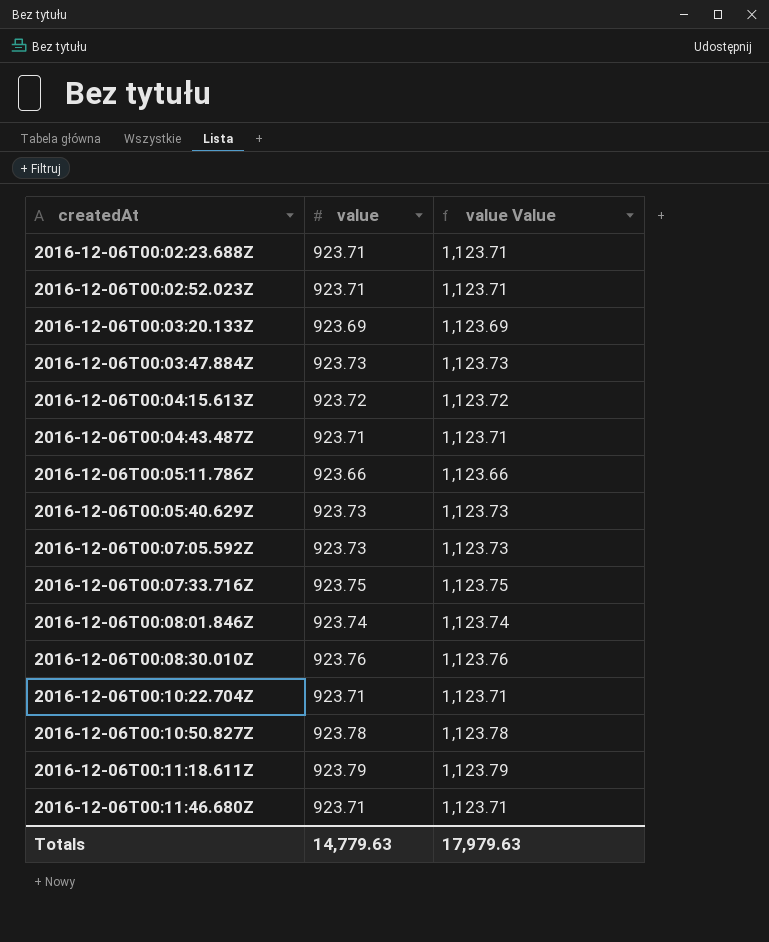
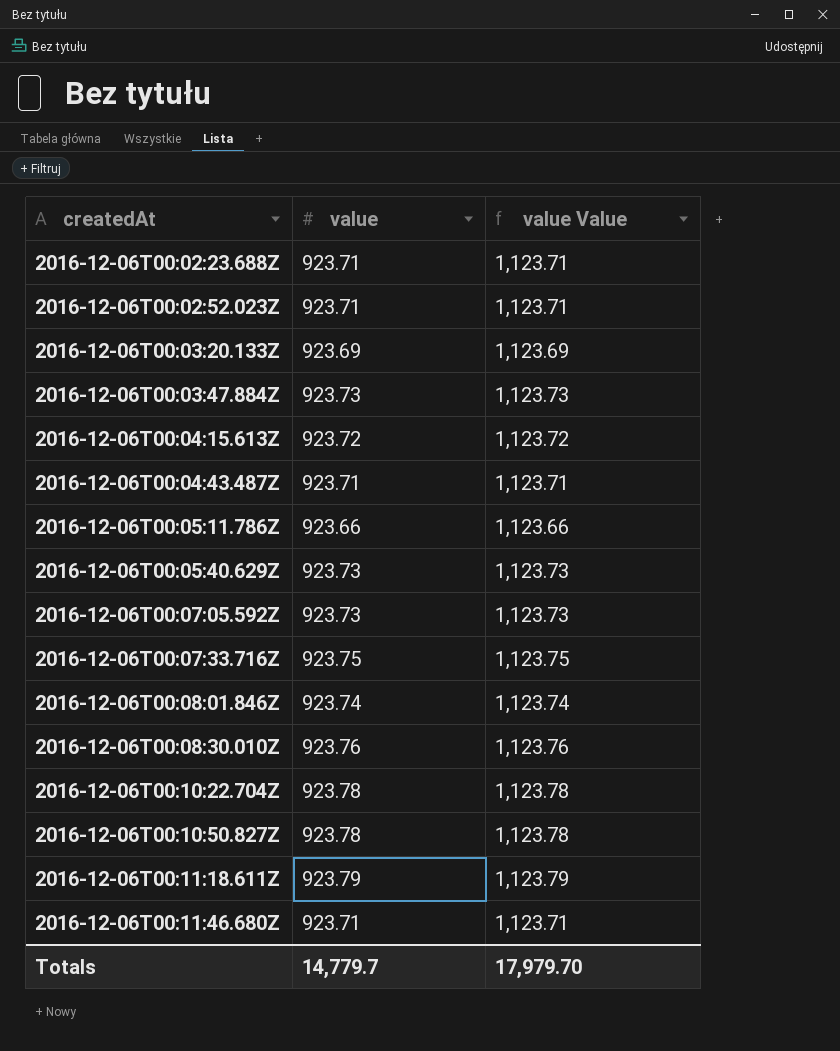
2016-12-06T00:10:22.704Z | value: 923.71 -> 923.78
2016-12-06T00:10:22.704Z | value Value: 1,123.71 -> 1,123.78
Totals | value: 14,779.63 -> 14,779.7
Totals | value Value: 17,979.63 -> 17,979.70

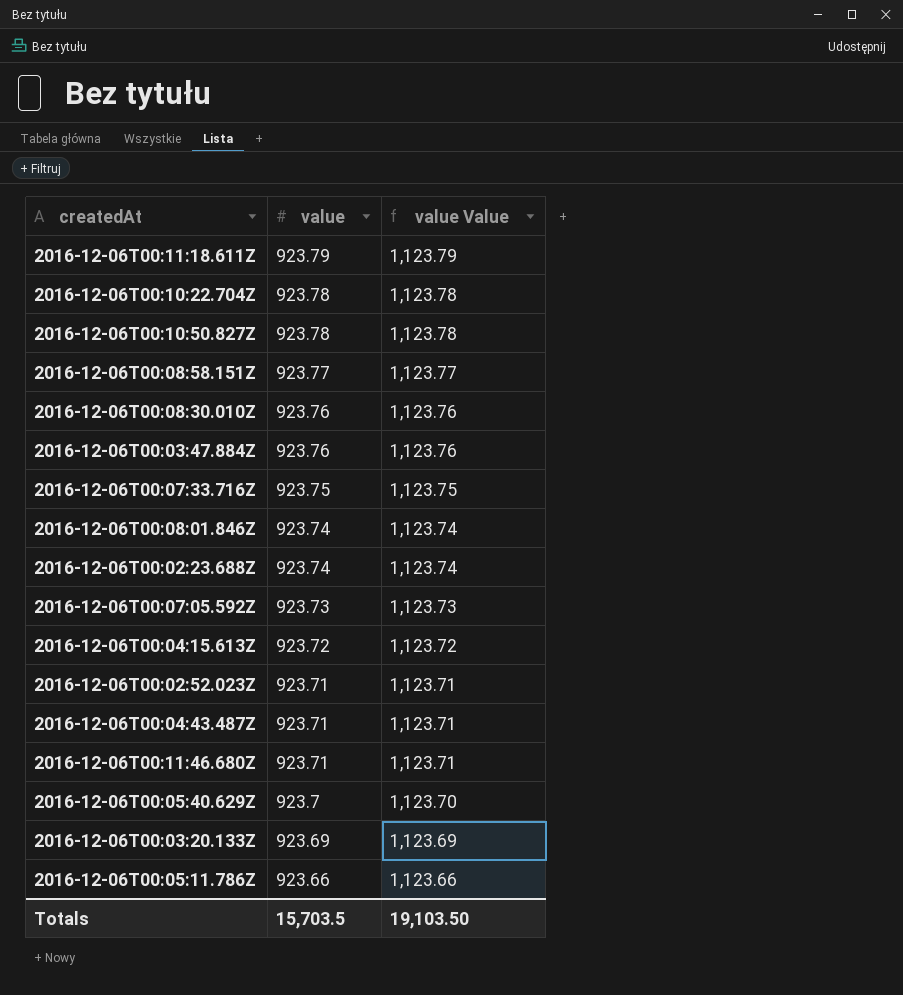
row order: createdAt ascending -> value descending
row 2016-12-06T00:08:58.151Z: none -> 923.77 | 1,123.77
2016-12-06T00:03:47.884Z | value: 923.73 -> 923.76
2016-12-06T00:03:47.884Z | value Value: 1,123.73 -> 1,123.76
2016-12-06T00:02:23.688Z | value: 923.71 -> 923.74
2016-12-06T00:02:23.688Z | value Value: 1,123.71 -> 1,123.74
2016-12-06T00:05:40.629Z | value: 923.73 -> 923.7
2016-12-06T00:05:40.629Z | value Value: 1,123.73 -> 1,123.70
Totals | value: 14,779.7 -> 15,703.5
Totals | value Value: 17,979.70 -> 19,103.50

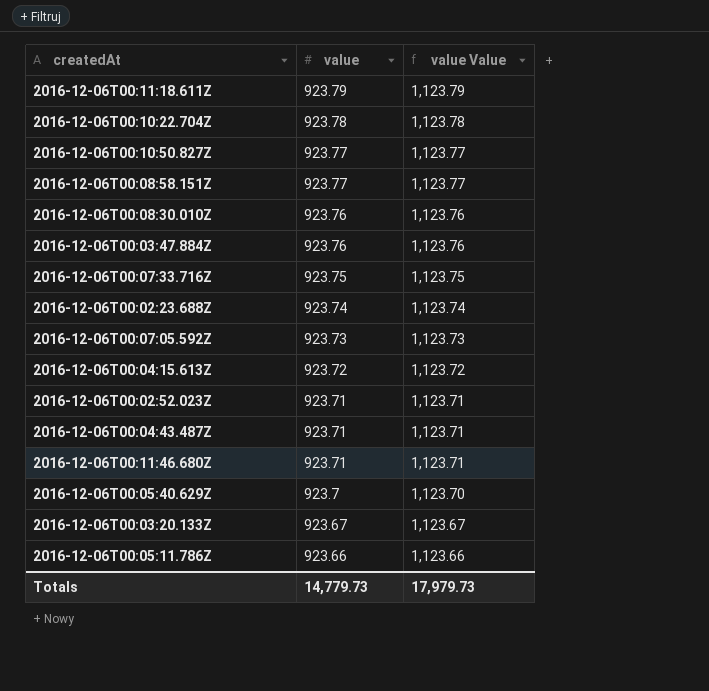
row 2016-12-06T00:08:01.846Z: 923.74 | 1,123.74 -> none
2016-12-06T00:10:50.827Z | value: 923.78 -> 923.77
2016-12-06T00:10:50.827Z | value Value: 1,123.78 -> 1,123.77
2016-12-06T00:03:20.133Z | value: 923.69 -> 923.67
2016-12-06T00:03:20.133Z | value Value: 1,123.69 -> 1,123.67
Totals | value: 15,703.5 -> 14,779.73
Totals | value Value: 19,103.50 -> 17,979.73

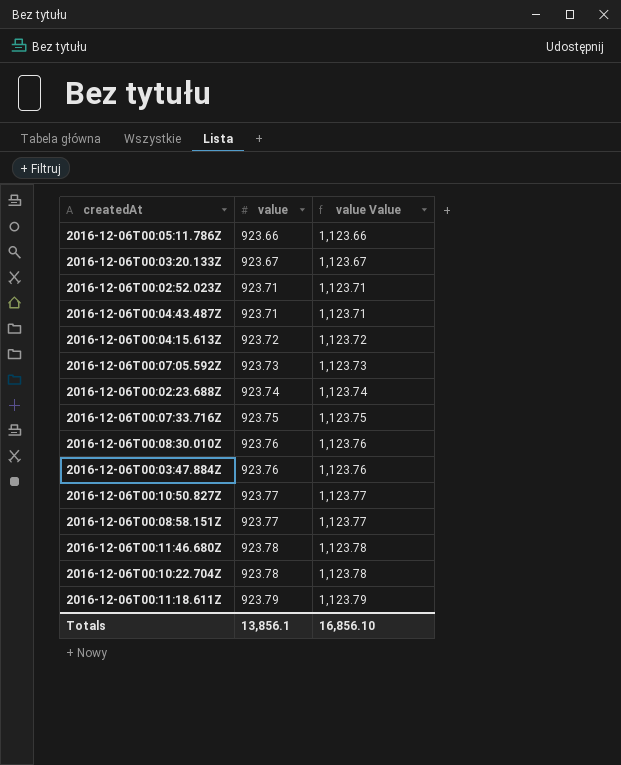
row order: value descending -> value ascending
row 2016-12-06T00:05:40.629Z: 923.7 | 1,123.70 -> none
2016-12-06T00:11:46.680Z | value: 923.71 -> 923.78
2016-12-06T00:11:46.680Z | value Value: 1,123.71 -> 1,123.78
Totals | value: 14,779.73 -> 13,856.1
Totals | value Value: 17,979.73 -> 16,856.10

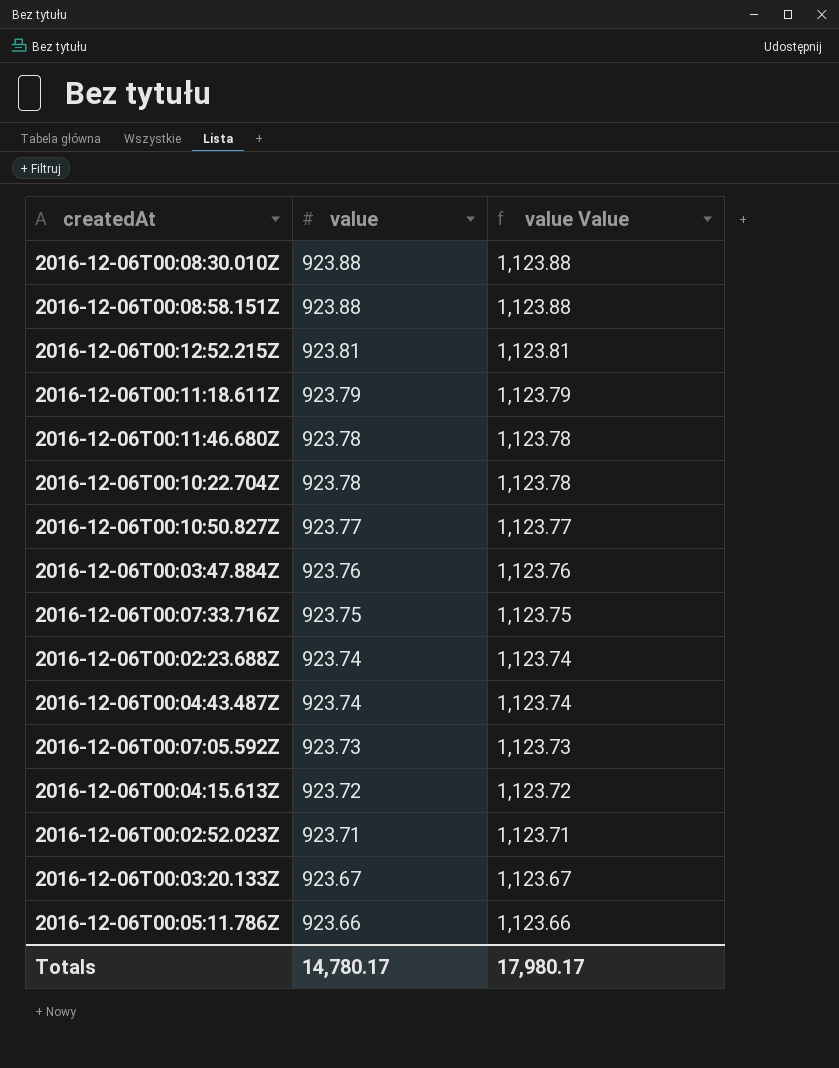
row order: value ascending -> value descending
2016-12-06T00:08:30.010Z | value: 923.76 -> 923.88
2016-12-06T00:08:30.010Z | value Value: 1,123.76 -> 1,123.88
2016-12-06T00:08:58.151Z | value: 923.77 -> 923.88
2016-12-06T00:08:58.151Z | value Value: 1,123.77 -> 1,123.88
row 2016-12-06T00:12:52.215Z: none -> 923.81 | 1,123.81
2016-12-06T00:04:43.487Z | value: 923.71 -> 923.74
2016-12-06T00:04:43.487Z | value Value: 1,123.71 -> 1,123.74
Totals | value: 13,856.1 -> 14,780.17
Totals | value Value: 16,856.10 -> 17,980.17

